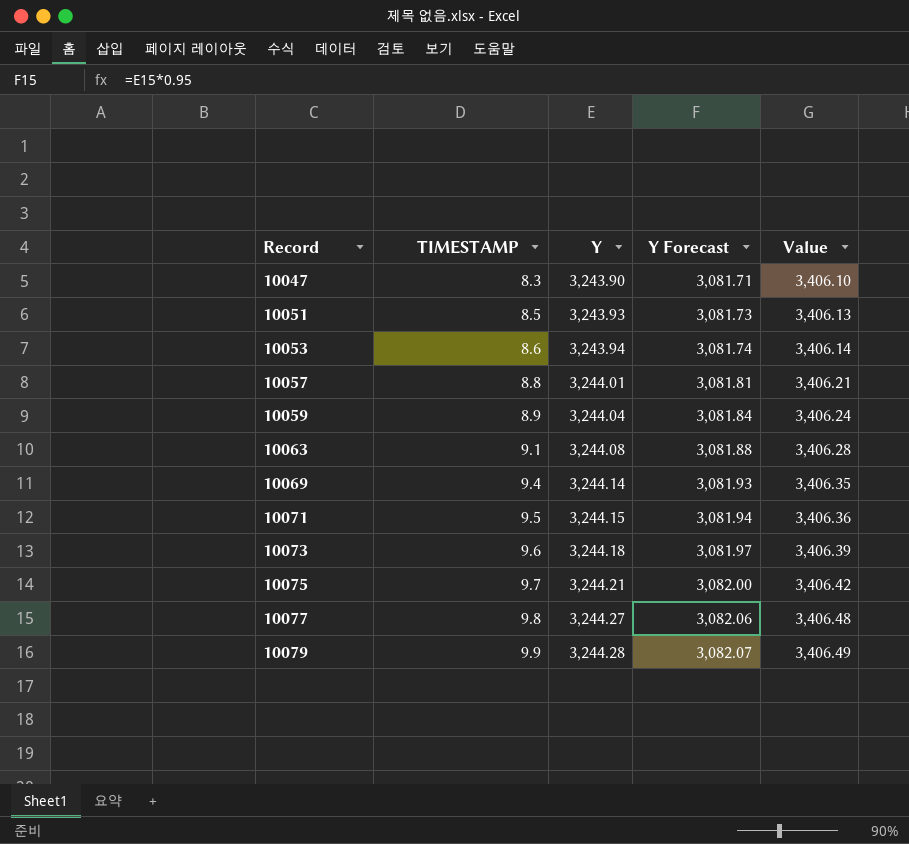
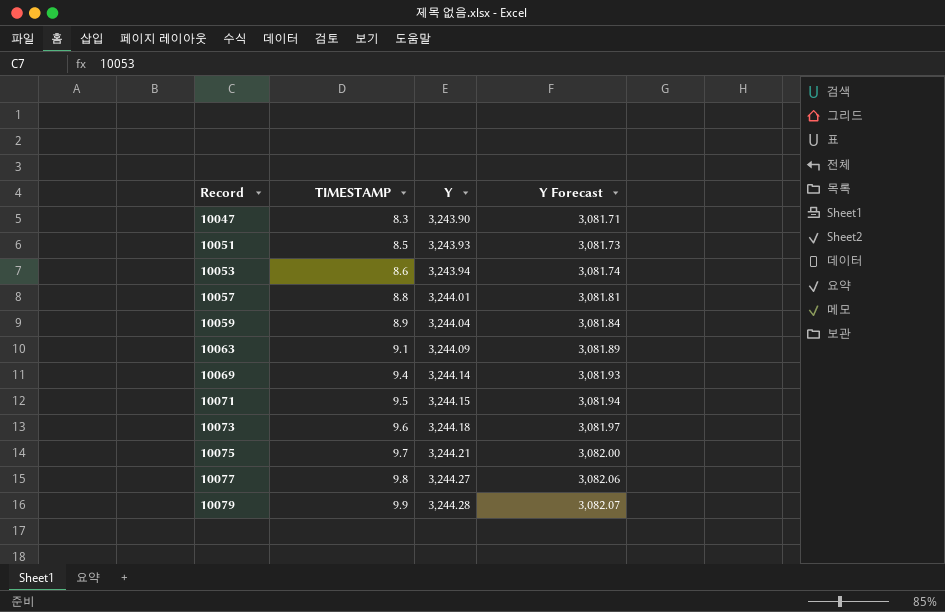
column Value | formula: [Y] * 1.05 -> none
10063 | Y: 3,244.08 -> 3,244.09
10063 | Y Forecast: 3,081.88 -> 3,081.89

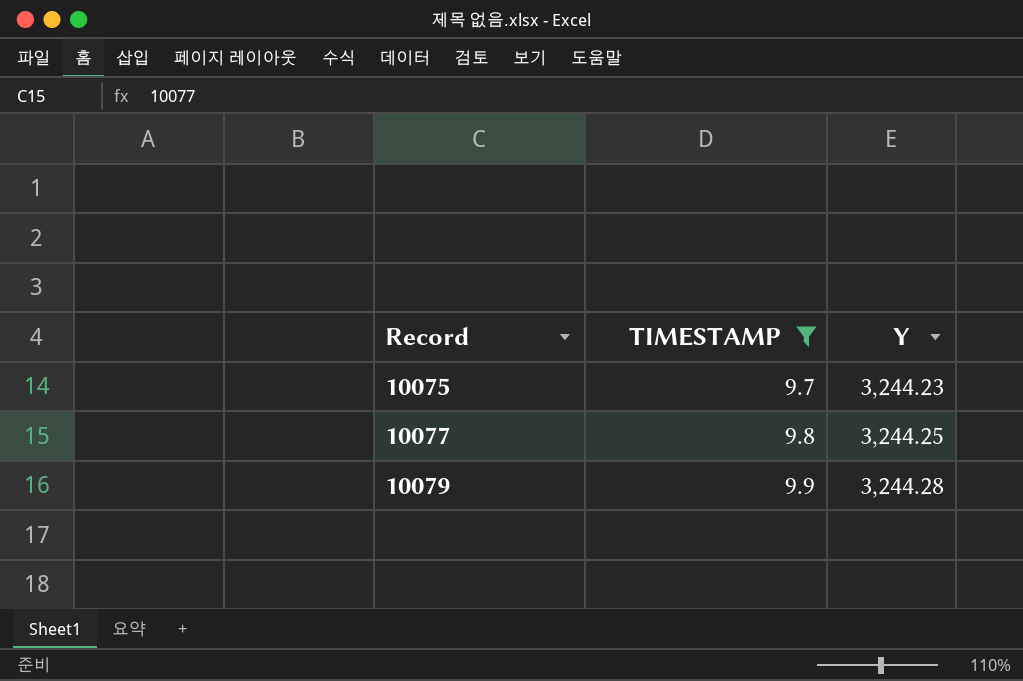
filter: none -> TIMESTAMP >= 9.7
column Y Forecast | formula: [Y] * 0.95 -> none
10075 | Y: 3,244.21 -> 3,244.23
10077 | Y: 3,244.27 -> 3,244.25

